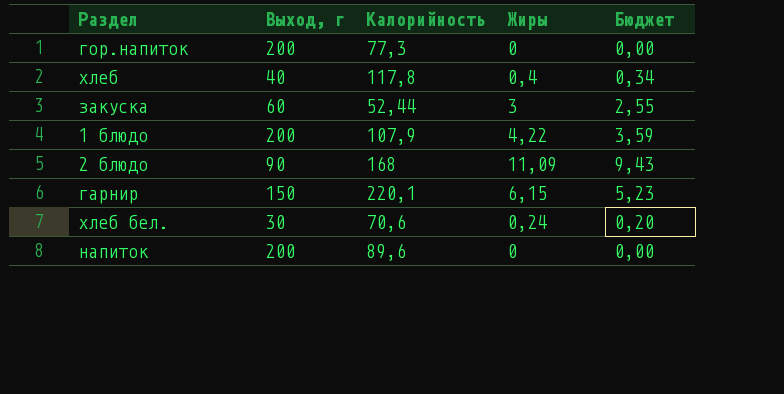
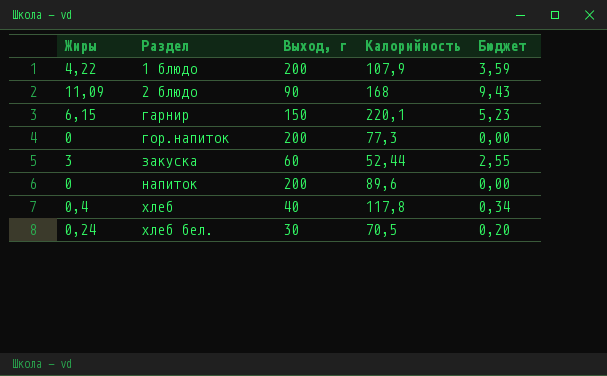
row order: none -> Раздел ascending
column Жиры | position: 4 -> 1
хлеб бел. | Калорийность: 70,6 -> 70,5

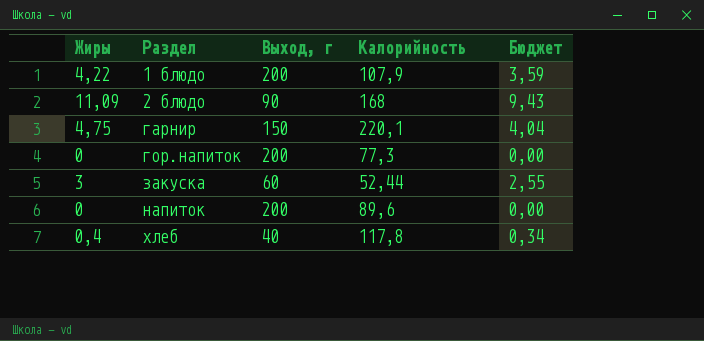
row хлеб бел.: 0,24 | 30 | 70,5 | 0,20 -> none
гарнир | Жиры: 6,15 -> 4,75
гарнир | Бюджет: 5,23 -> 4,04

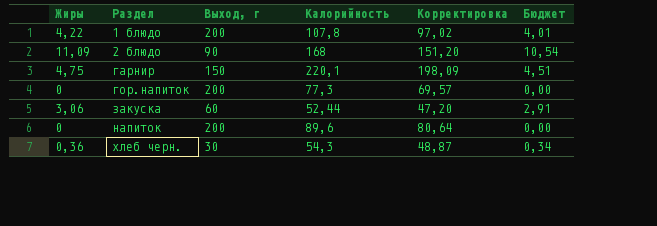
column Корректировка | formula: none -> [Калорийность] * 0,9
column Бюджет | formula: [Жиры] * 0,85 -> [Жиры] * 0,95
row хлеб: 0,4 | 40 | 117,8 | 0,34 -> none
1 блюдо | Калорийность: 107,9 -> 107,8
закуска | Жиры: 3 -> 3,06
row хлеб черн.: none -> 0,36 | 30 | 54,3 | 48,87 | 0,34

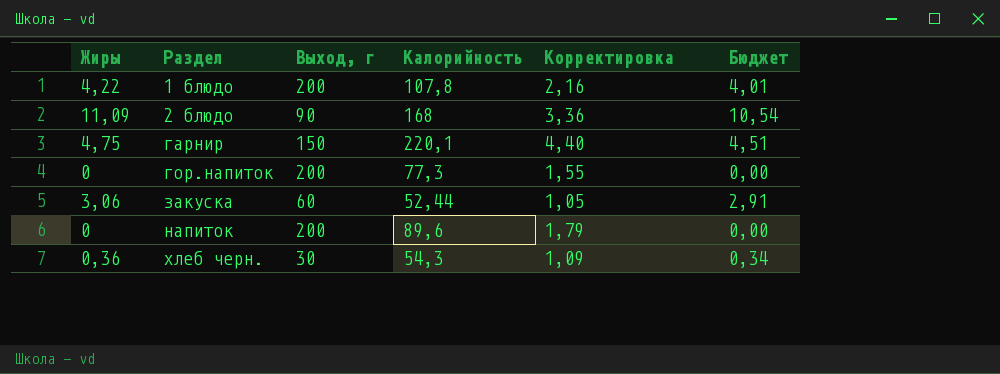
column Корректировка | formula: [Калорийность] * 0,9 -> [Калорийность] * 0,02

